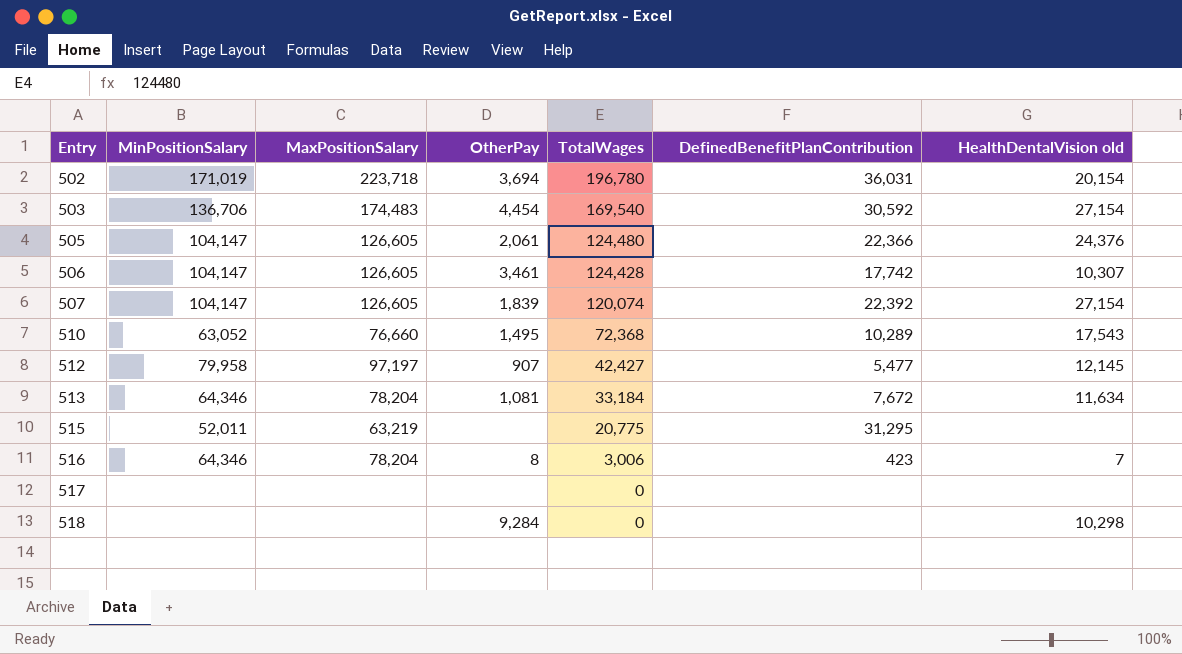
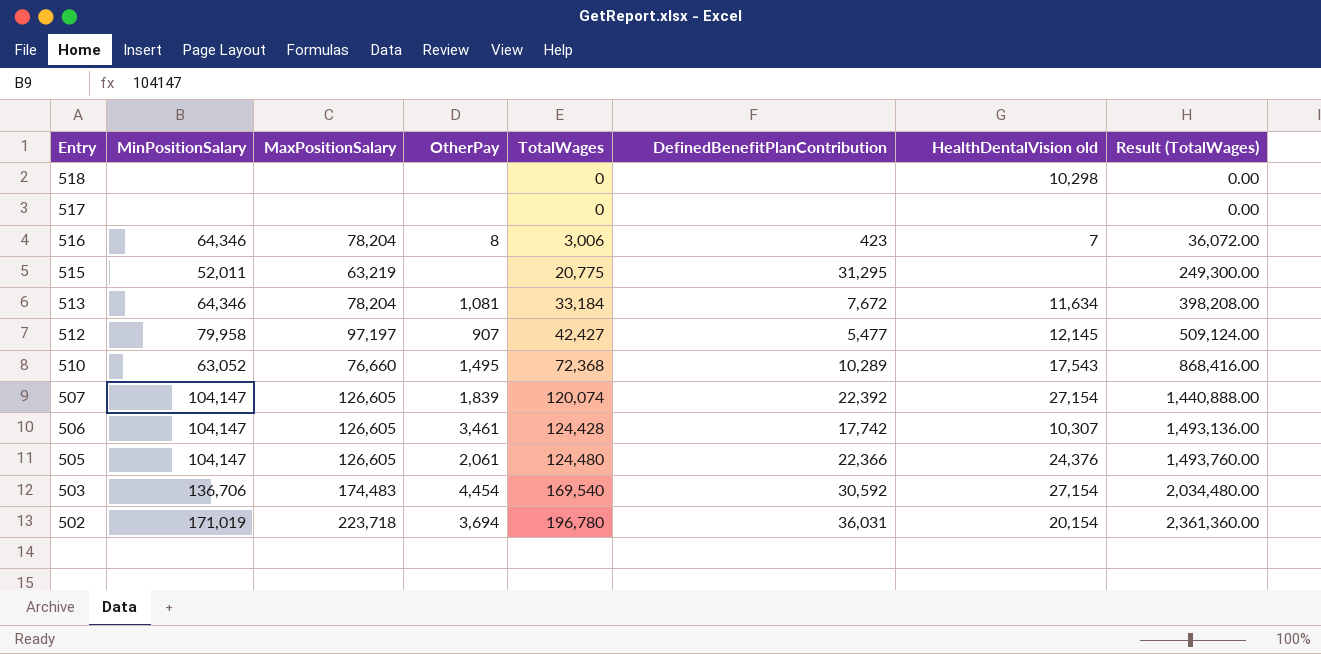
row order: Entry ascending -> Entry descending
column Result (TotalWages) | formula: none -> [TotalWages] * 12
518 | OtherPay: 9,284 -> none

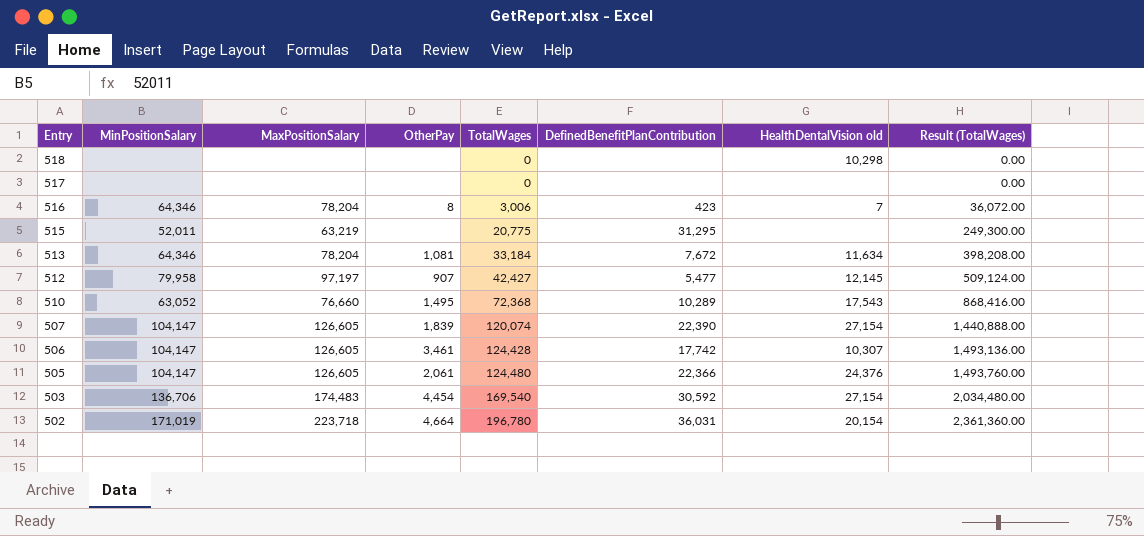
507 | DefinedBenefitPlanContribution: 22,392 -> 22,390
502 | OtherPay: 3,694 -> 4,664

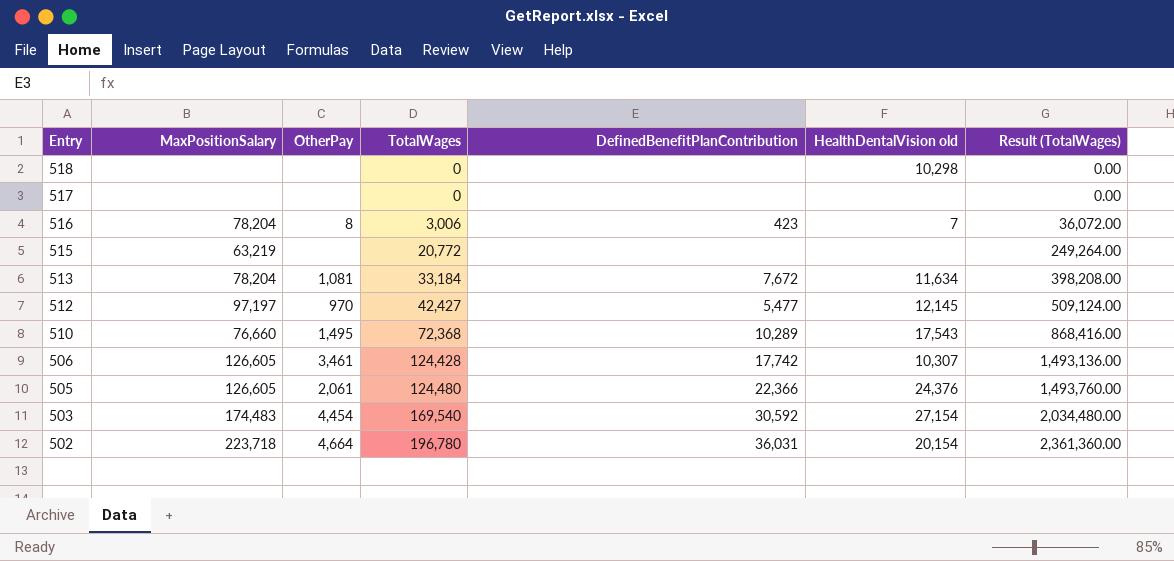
column MinPositionSalary | position: 2 -> none
row 507: 104,147 | 126,605 | 1,839 | 120,074 | 22,390 | 27,154 | 1,440,888.00 -> none
515 | TotalWages: 20,775 -> 20,772
515 | DefinedBenefitPlanContribution: 31,295 -> none
515 | Result (TotalWages): 249,300.00 -> 249,264.00
512 | OtherPay: 907 -> 970

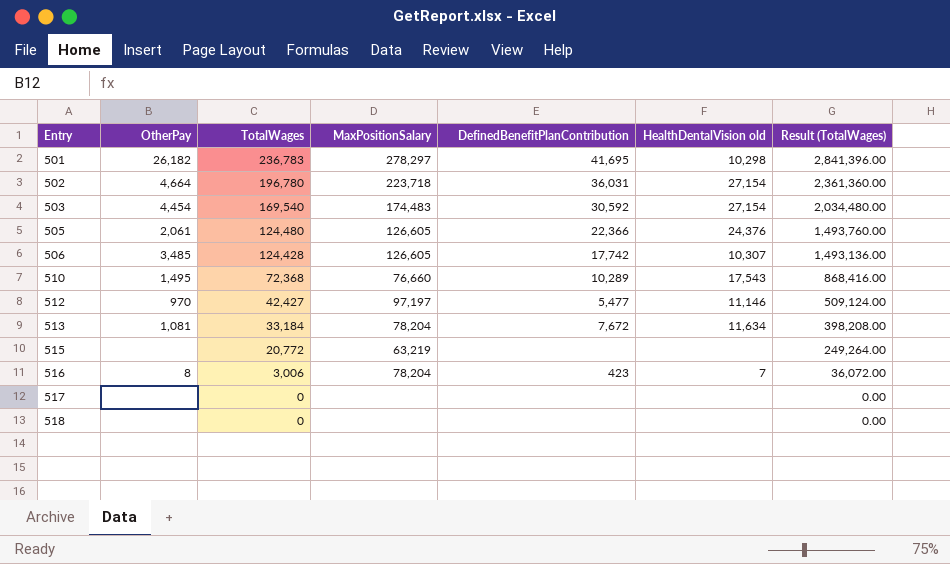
row order: Entry descending -> Entry ascending
column MaxPositionSalary | position: 2 -> 4
row 501: none -> 26,182 | 236,783 | 278,297 | 41,695 | 10,298 | 2,841,396.00
502 | HealthDentalVision old: 20,154 -> 27,154
506 | OtherPay: 3,461 -> 3,485
512 | HealthDentalVision old: 12,145 -> 11,146
518 | HealthDentalVision old: 10,298 -> none

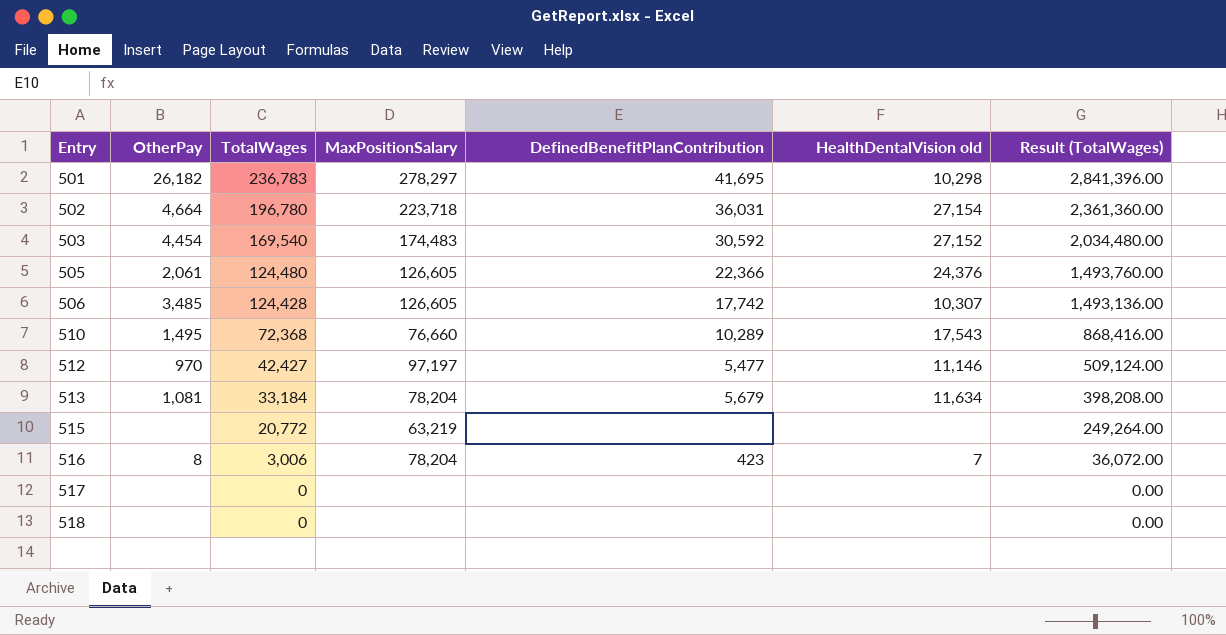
503 | HealthDentalVision old: 27,154 -> 27,152
513 | DefinedBenefitPlanContribution: 7,672 -> 5,679

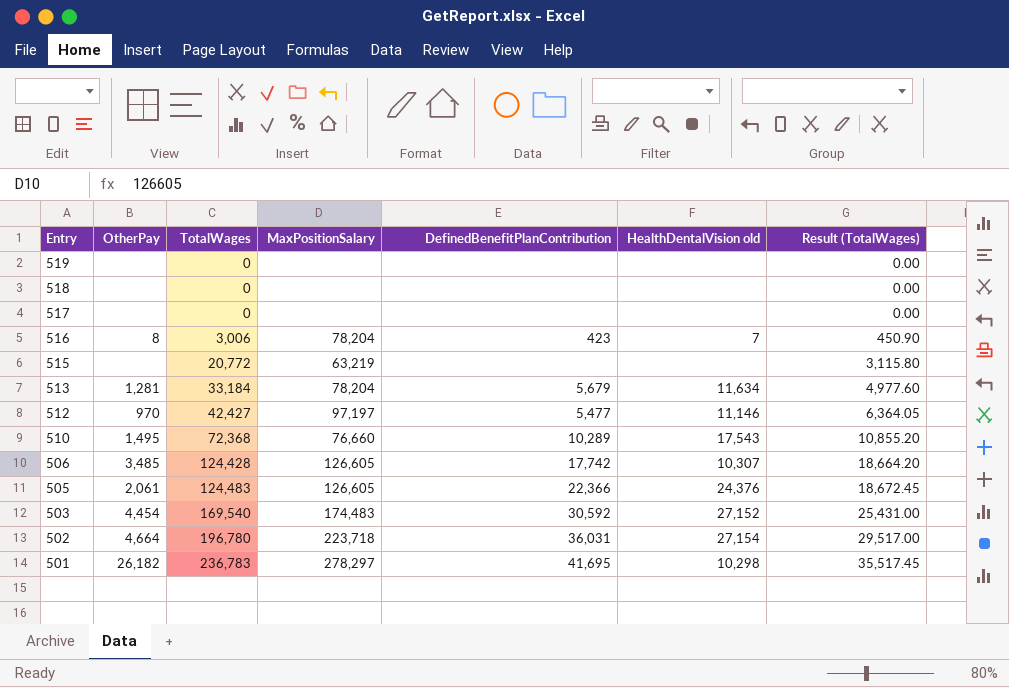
row order: Entry ascending -> Entry descending
column Result (TotalWages) | formula: [TotalWages] * 12 -> [TotalWages] * 0.15
row 519: none -> none | 0 | none | none | none | 0.00
513 | OtherPay: 1,081 -> 1,281
505 | TotalWages: 124,480 -> 124,483

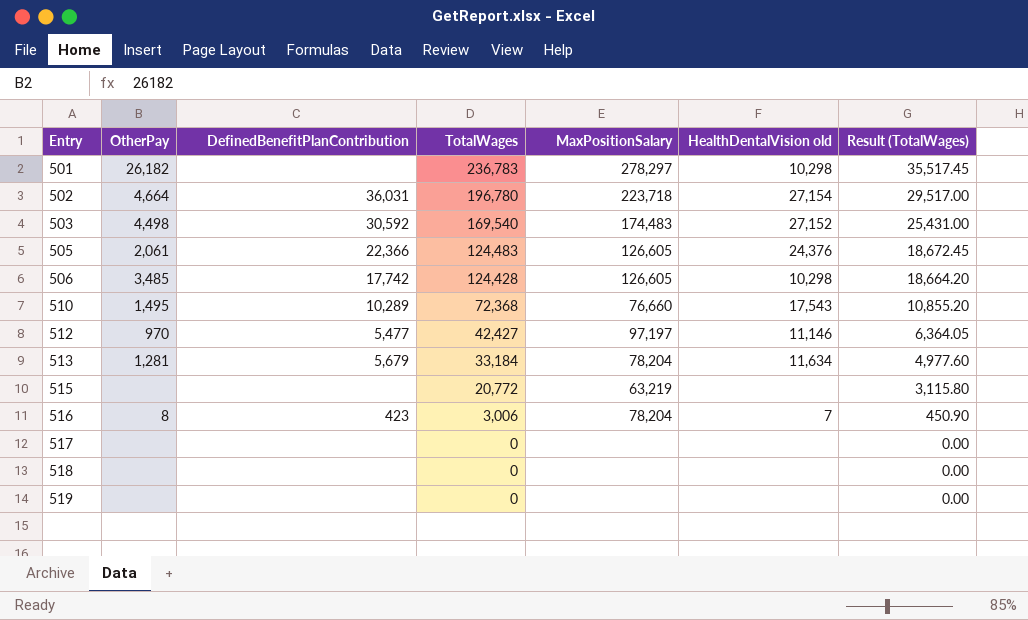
row order: Entry descending -> Entry ascending
column DefinedBenefitPlanContribution | position: 5 -> 3
501 | DefinedBenefitPlanContribution: 41,695 -> none
503 | OtherPay: 4,454 -> 4,498
506 | HealthDentalVision old: 10,307 -> 10,298

